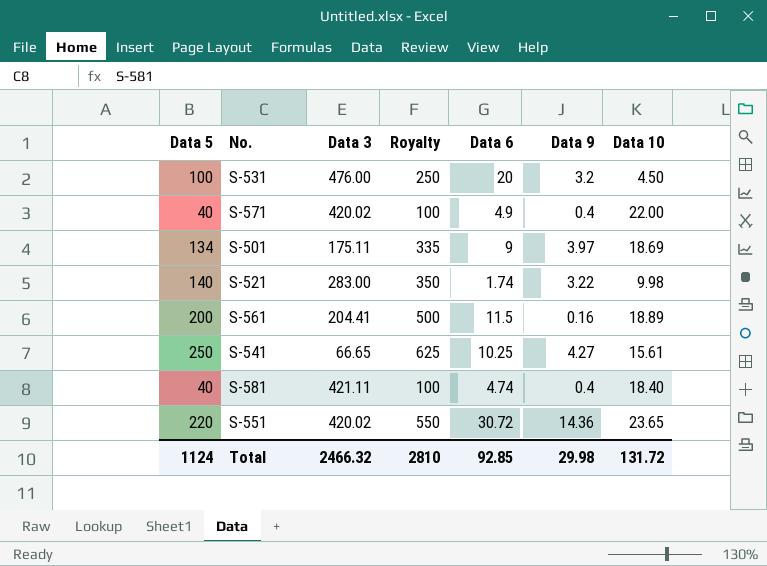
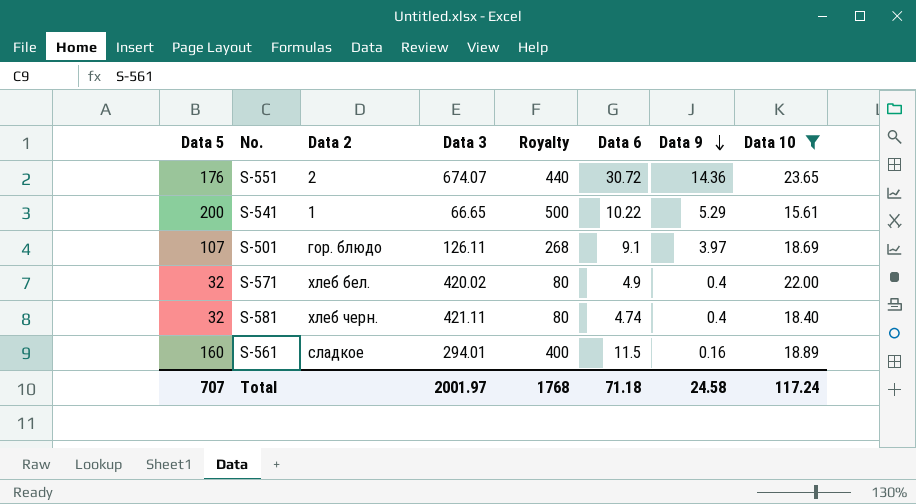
filter: none -> Data 10 >= 15.61
row order: none -> Data 9 descending
column Data 2 | position: none -> 3
S-551 | Data 5: 220 -> 176
S-551 | Data 3: 420.02 -> 674.07
S-551 | Royalty: 550 -> 440
S-541 | Data 5: 250 -> 200
S-541 | Royalty: 625 -> 500
S-541 | Data 6: 10.25 -> 10.22
S-541 | Data 9: 4.27 -> 5.29
S-501 | Data 5: 134 -> 107
S-501 | Data 3: 175.11 -> 126.11
S-501 | Royalty: 335 -> 268
S-501 | Data 6: 9 -> 9.1
S-571 | Data 5: 40 -> 32
S-571 | Royalty: 100 -> 80
S-581 | Data 5: 40 -> 32
S-581 | Royalty: 100 -> 80
S-561 | Data 5: 200 -> 160
S-561 | Data 3: 204.41 -> 294.01
S-561 | Royalty: 500 -> 400
Total | Data 5: 1124 -> 707
Total | Data 3: 2466.32 -> 2001.97
Total | Royalty: 2810 -> 1768
Total | Data 6: 92.85 -> 71.18
Total | Data 9: 29.98 -> 24.58
Total | Data 10: 131.72 -> 117.24

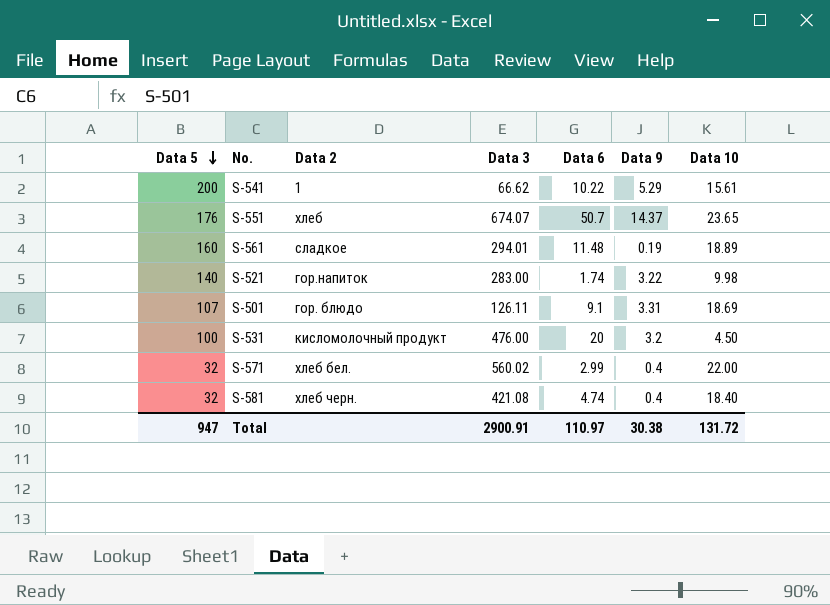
filter: Data 10 >= 15.61 -> none
row order: Data 9 descending -> Data 5 descending
column Royalty | formula: [Data 5] * 2.5 -> none
S-541 | Data 3: 66.65 -> 66.62
S-551 | Data 2: 2 -> хлеб
S-551 | Data 6: 30.72 -> 50.7
S-551 | Data 9: 14.36 -> 14.37
S-561 | Data 6: 11.5 -> 11.48
S-561 | Data 9: 0.16 -> 0.19
S-501 | Data 9: 3.97 -> 3.31
S-571 | Data 3: 420.02 -> 560.02
S-571 | Data 6: 4.9 -> 2.99
S-581 | Data 3: 421.11 -> 421.08
Total | Data 5: 707 -> 947
Total | Data 3: 2001.97 -> 2900.91
Total | Data 6: 71.18 -> 110.97
Total | Data 9: 24.58 -> 30.38
Total | Data 10: 117.24 -> 131.72

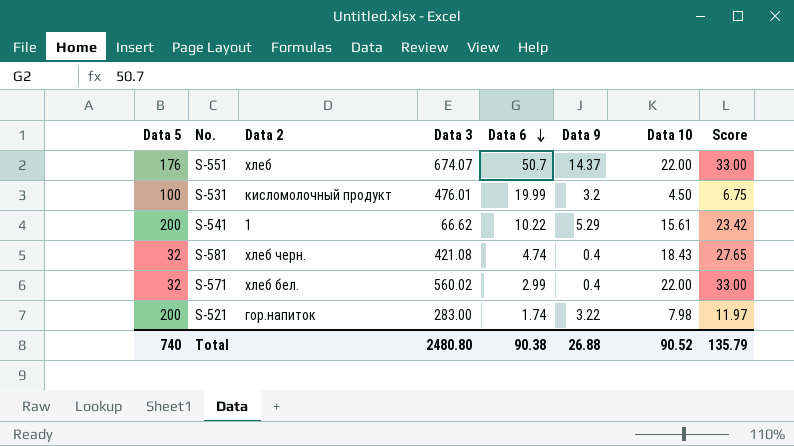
row order: Data 5 descending -> Data 6 descending
column Score | formula: none -> [Data 10] * 1.5
row S-561: 160 | сладкое | 294.01 | 11.48 | 0.19 | 18.89 -> none
row S-501: 107 | гор. блюдо | 126.11 | 9.1 | 3.31 | 18.69 -> none
S-551 | Data 10: 23.65 -> 22.00
S-531 | Data 3: 476.00 -> 476.01
S-531 | Data 6: 20 -> 19.99
S-581 | Data 10: 18.40 -> 18.43
S-521 | Data 5: 140 -> 200
S-521 | Data 10: 9.98 -> 7.98
Total | Data 5: 947 -> 740
Total | Data 3: 2900.91 -> 2480.80
Total | Data 6: 110.97 -> 90.38
Total | Data 9: 30.38 -> 26.88
Total | Data 10: 131.72 -> 90.52

